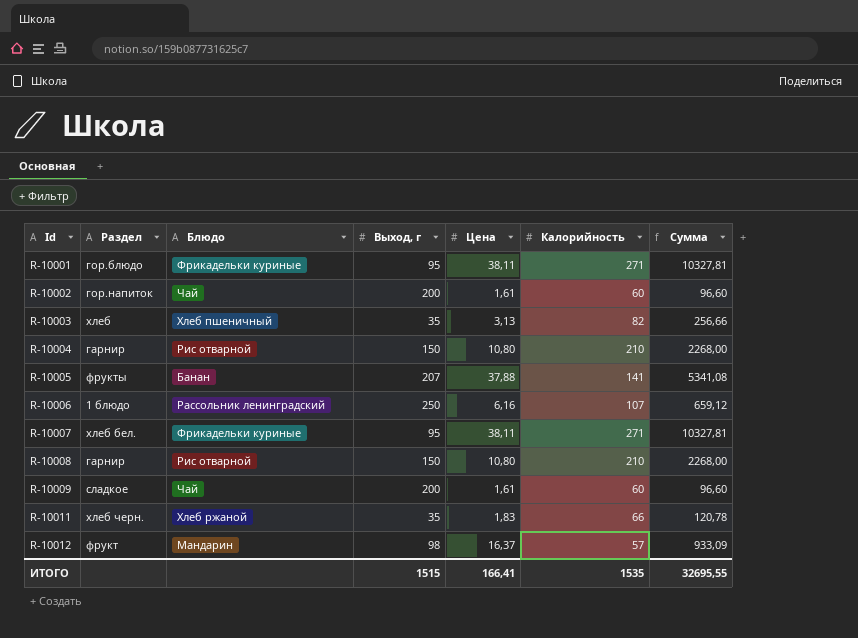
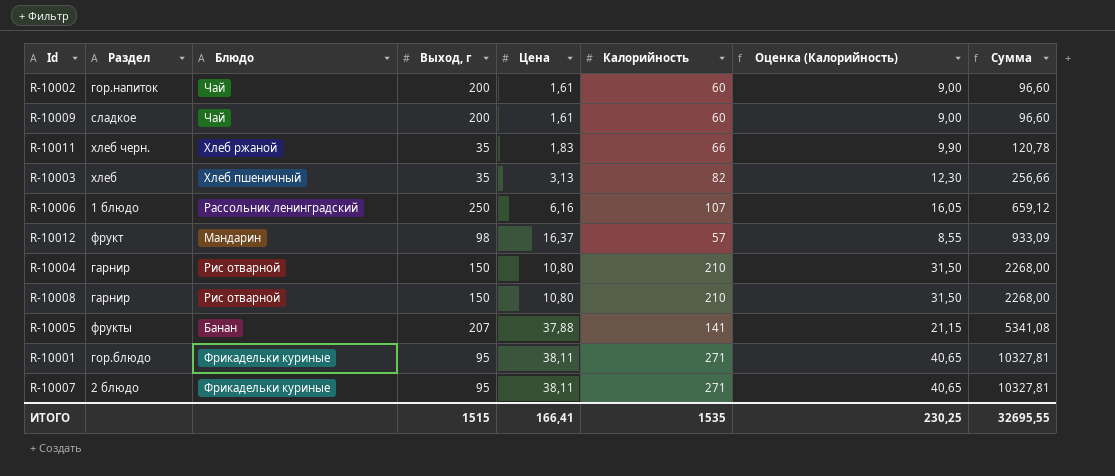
row order: Id ascending -> Сумма ascending
column Оценка (Калорийность) | formula: none -> [Калорийность] * 0,15
R-10007 | Раздел: хлеб бел. -> 2 блюдо

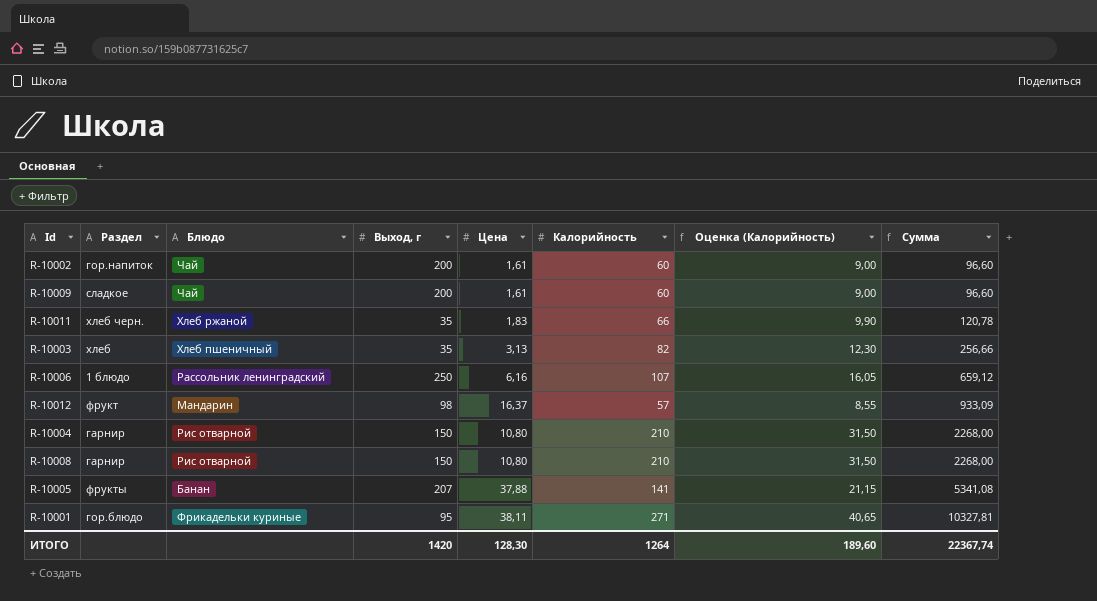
row R-10007: 2 блюдо | Фрикадельки куриные | 95 | 38,11 | 271 | 40,65 | 10327,81 -> none
ИТОГО | Выход, г: 1515 -> 1420
ИТОГО | Цена: 166,41 -> 128,30
ИТОГО | Калорийность: 1535 -> 1264
ИТОГО | Оценка (Калорийность): 230,25 -> 189,60
ИТОГО | Сумма: 32695,55 -> 22367,74

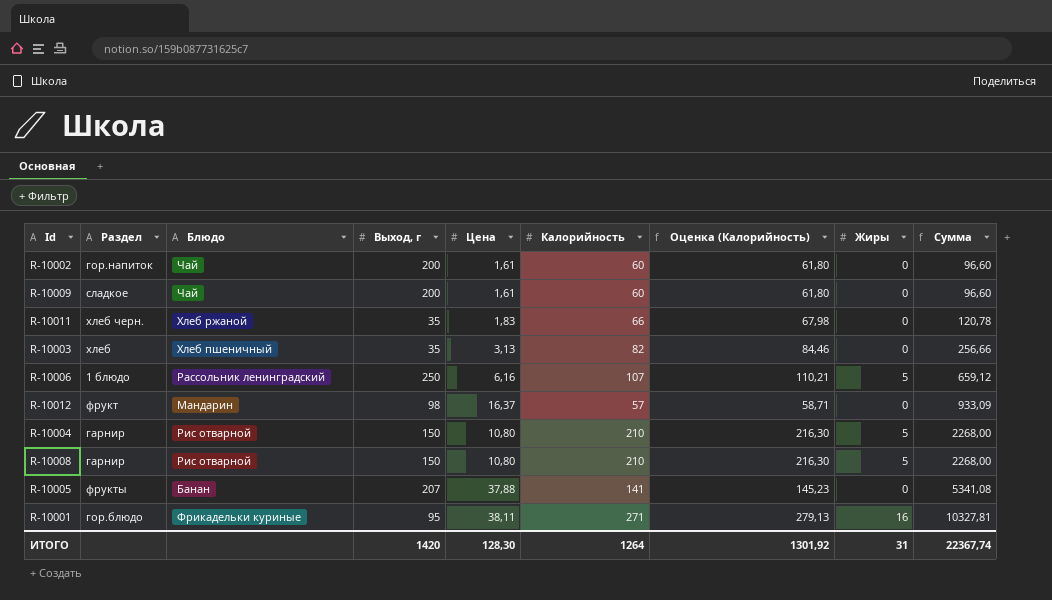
column Оценка (Калорийность) | formula: [Калорийность] * 0,15 -> [Калорийность] * 1,03
column Жиры | position: none -> 8
ИТОГО | Оценка (Калорийность): 189,60 -> 1301,92

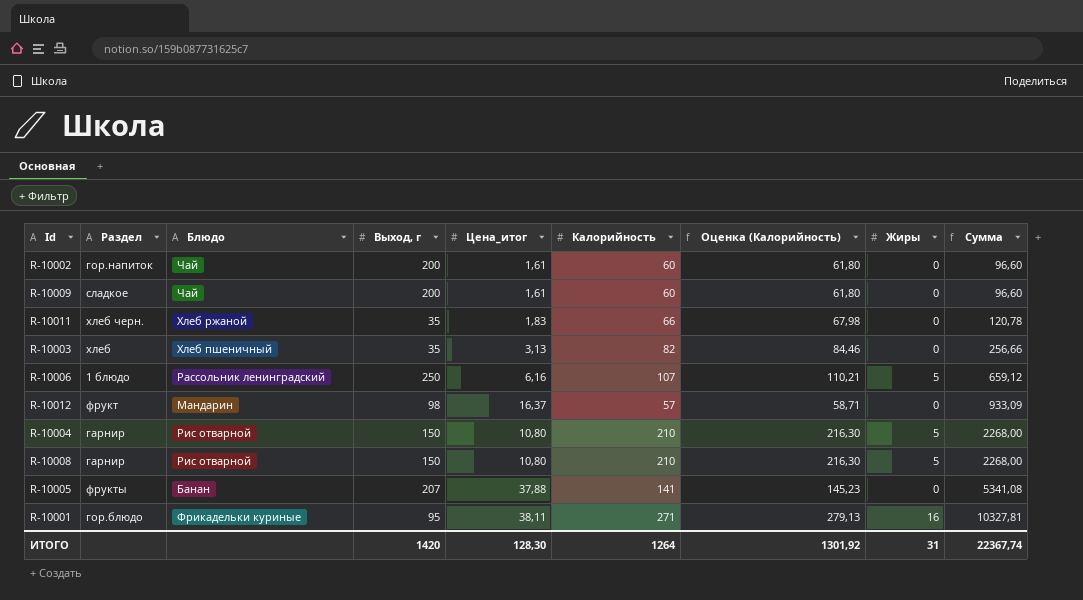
column name: Цена -> Цена_итог

